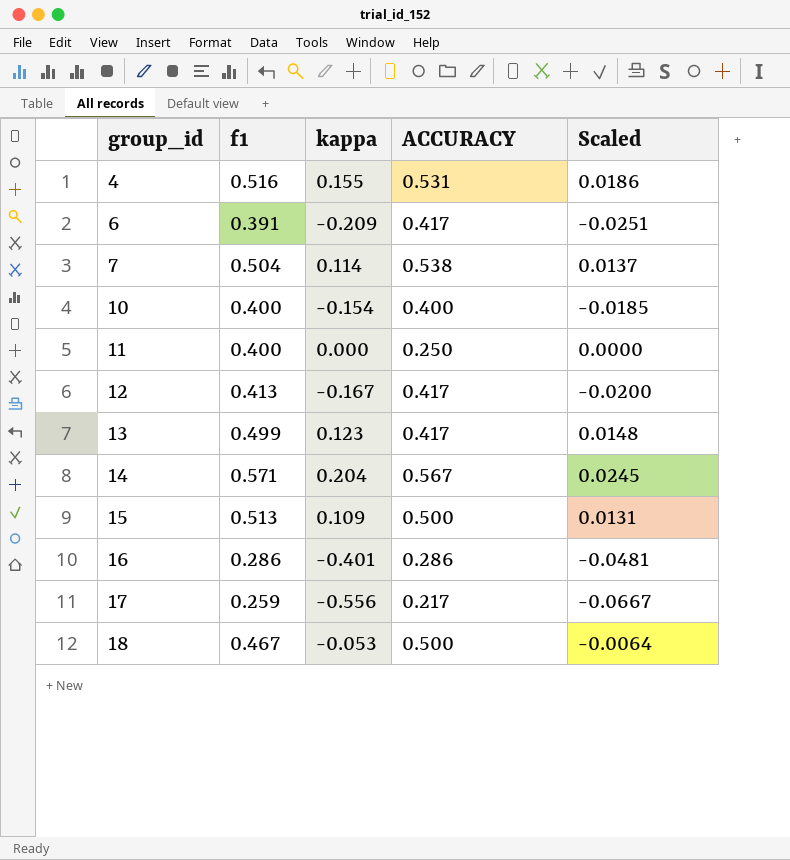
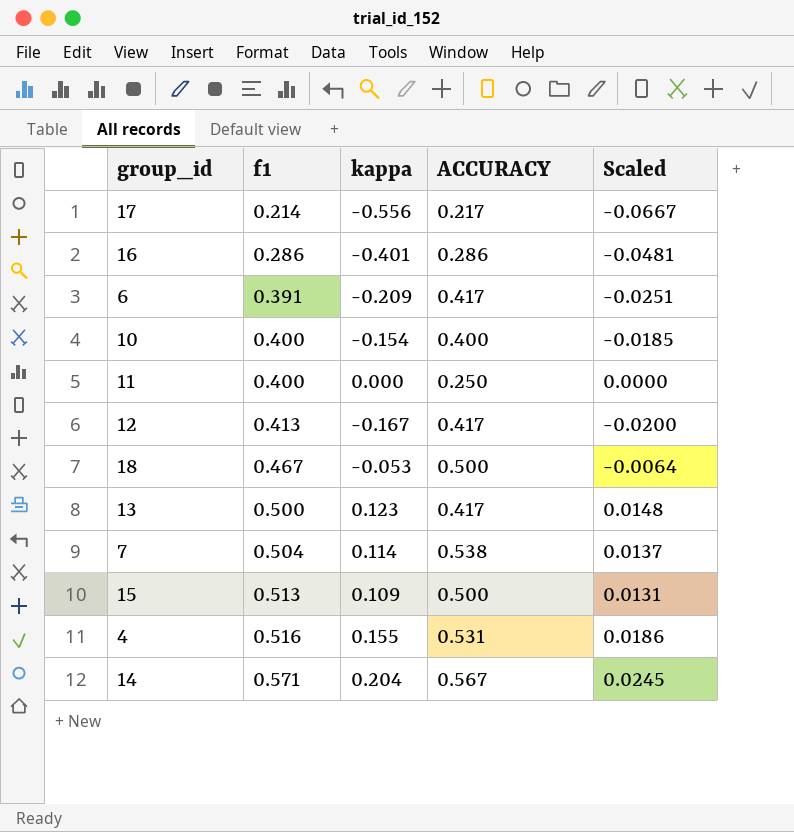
row order: group_id ascending -> f1 ascending
17 | f1: 0.259 -> 0.214
13 | f1: 0.499 -> 0.500

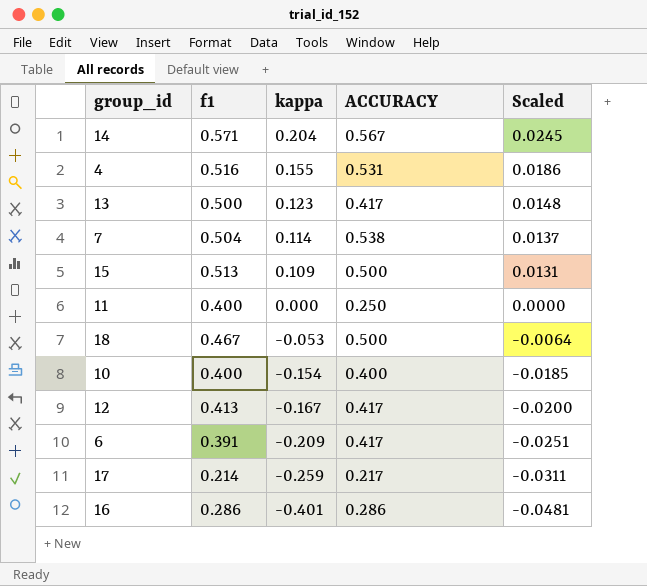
row order: f1 ascending -> kappa descending
17 | kappa: -0.556 -> -0.259
17 | Scaled: -0.0667 -> -0.0311

